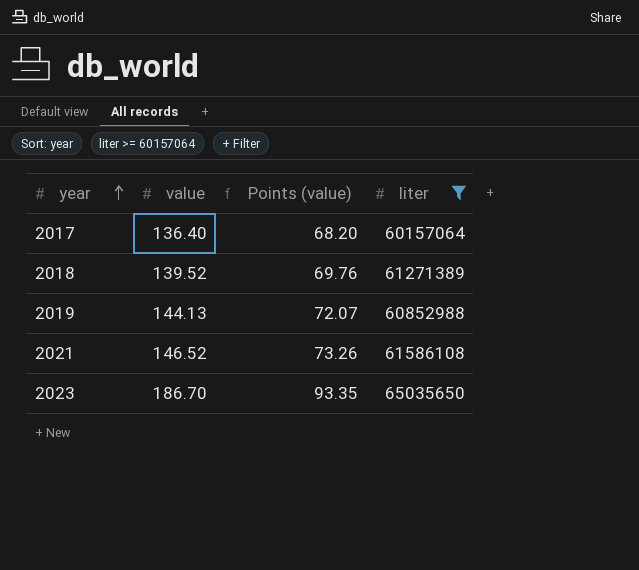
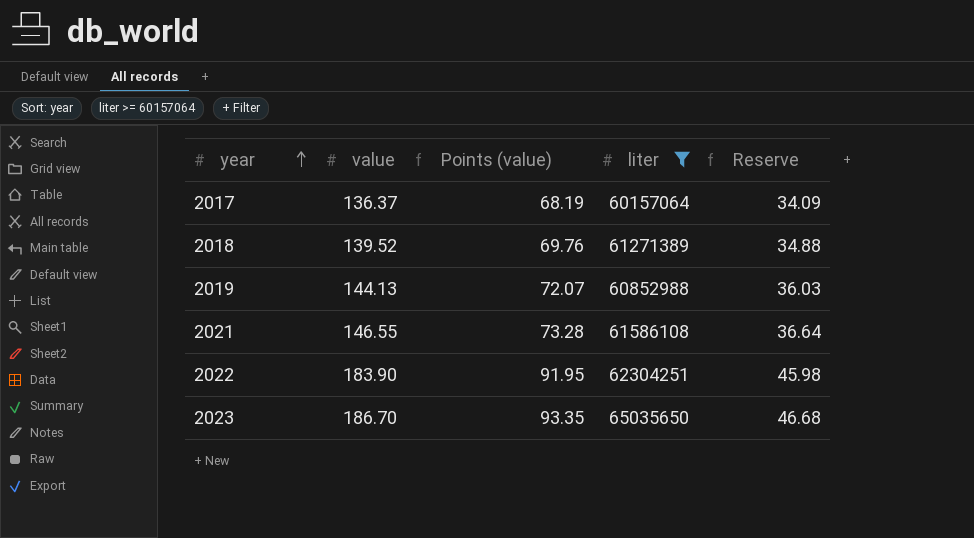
column Reserve | formula: none -> [value] * 0.25
2017 | value: 136.40 -> 136.37
2017 | Points (value): 68.20 -> 68.19
2021 | value: 146.52 -> 146.55
2021 | Points (value): 73.26 -> 73.28
row 2022: none -> 183.90 | 91.95 | 62304251 | 45.98

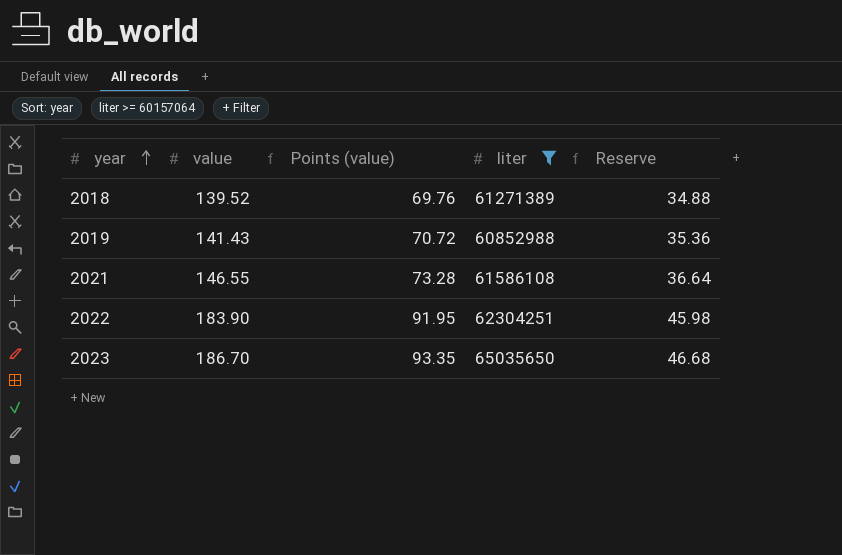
row 2017: 136.37 | 68.19 | 60157064 | 34.09 -> none
2019 | value: 144.13 -> 141.43
2019 | Points (value): 72.07 -> 70.72
2019 | Reserve: 36.03 -> 35.36

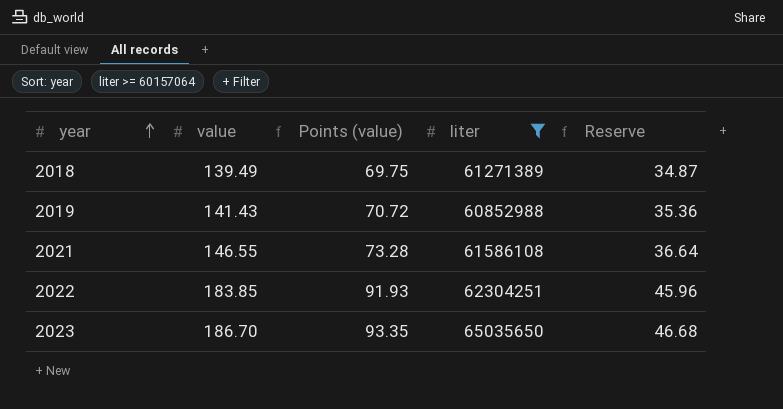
2018 | value: 139.52 -> 139.49
2018 | Points (value): 69.76 -> 69.75
2018 | Reserve: 34.88 -> 34.87
2022 | value: 183.90 -> 183.85
2022 | Points (value): 91.95 -> 91.93
2022 | Reserve: 45.98 -> 45.96

